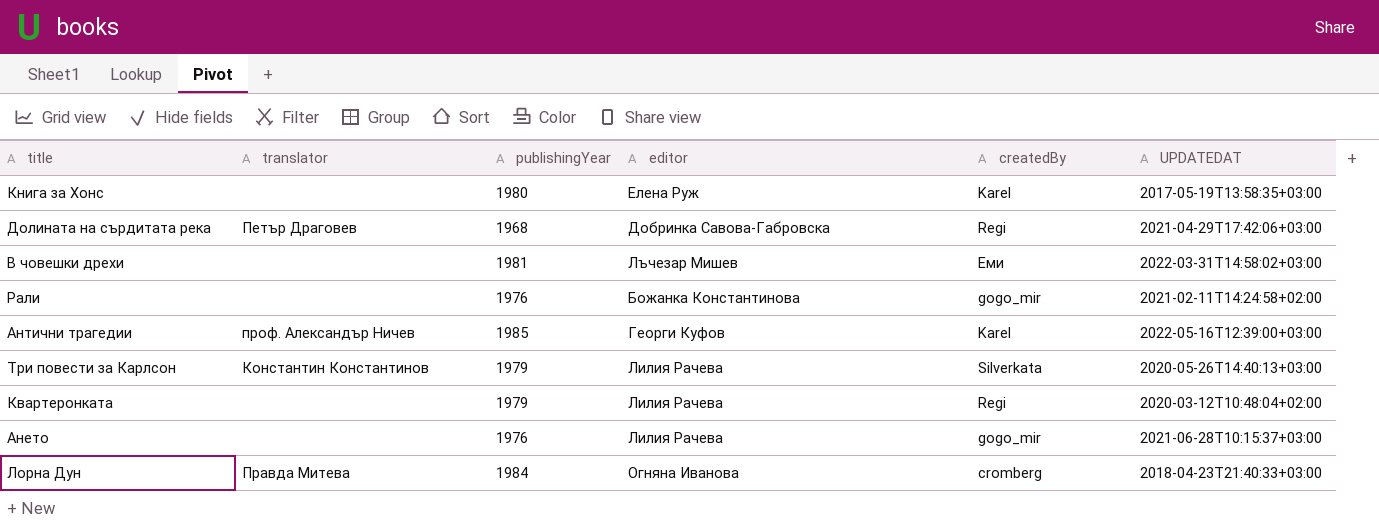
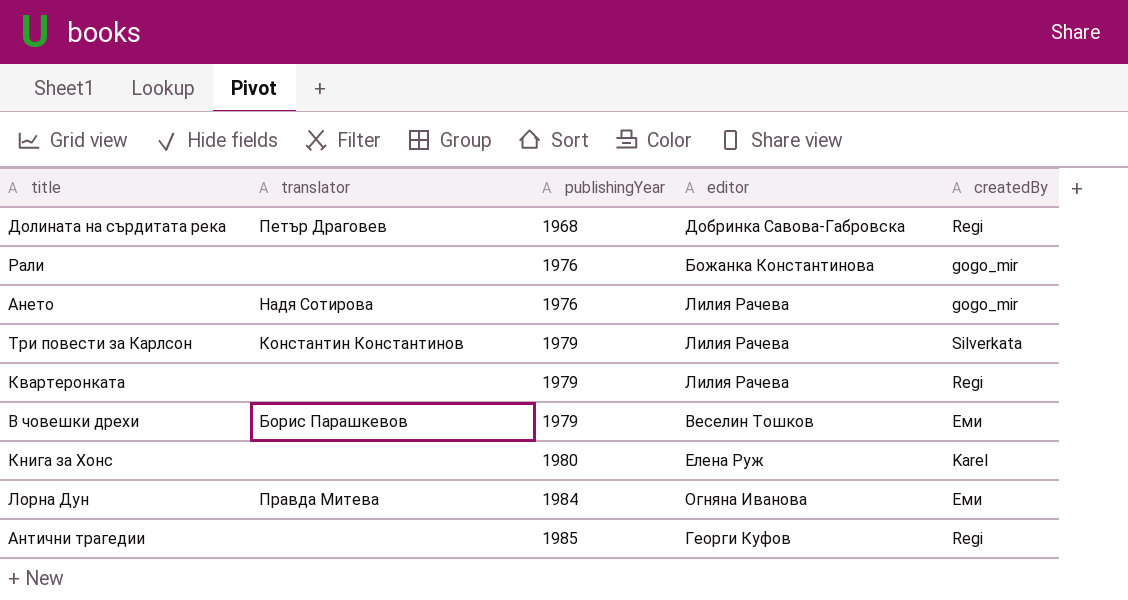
row order: none -> publishingYear ascending
column UPDATEDAT | position: 6 -> none
Ането | translator: none -> Надя Сотирова
В човешки дрехи | translator: none -> Борис Парашкевов
В човешки дрехи | publishingYear: 1981 -> 1979
В човешки дрехи | editor: Лъчезар Мишев -> Веселин Тошков
Лорна Дун | createdBy: cromberg -> Еми
Антични трагедии | translator: проф. Александър Ничев -> none
Антични трагедии | createdBy: Karel -> Regi

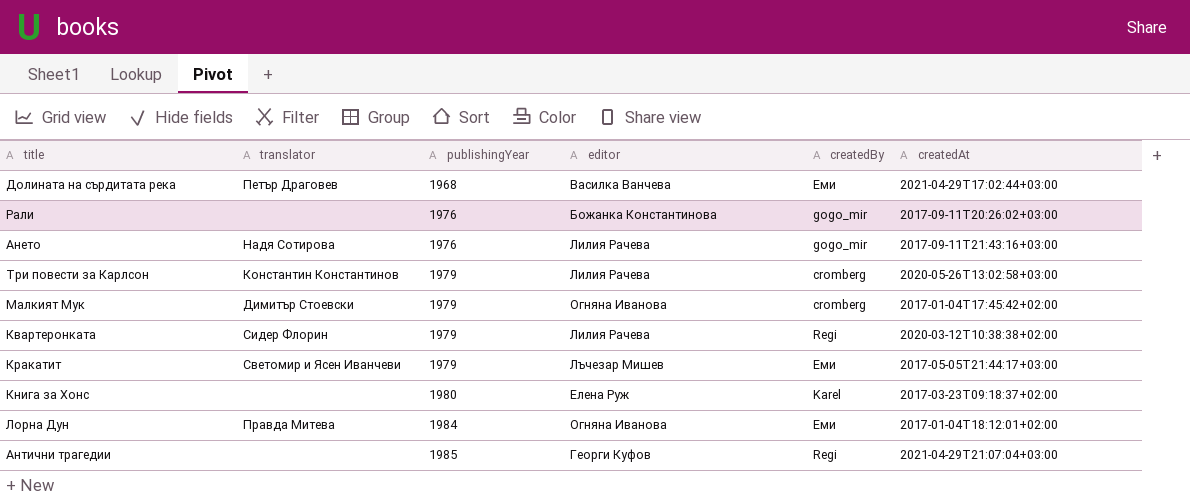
column createdAt | position: none -> 6
row В човешки дрехи: Борис Парашкевов | 1979 | Веселин Тошков | Еми -> none
Долината на сърдитата река | editor: Добринка Савова-Габровска -> Василка Ванчева
Долината на сърдитата река | createdBy: Regi -> Еми
Три повести за Карлсон | createdBy: Silverkata -> cromberg
row Малкият Мук: none -> Димитър Стоевски | 1979 | Огняна Иванова | cromberg | 2017-01-04T17:45:42+02:00
Квартеронката | translator: none -> Сидер Флорин
row Кракатит: none -> Светомир и Ясен Иванчеви | 1979 | Лъчезар Мишев | Еми | 2017-05-05T21:44:17+03:00

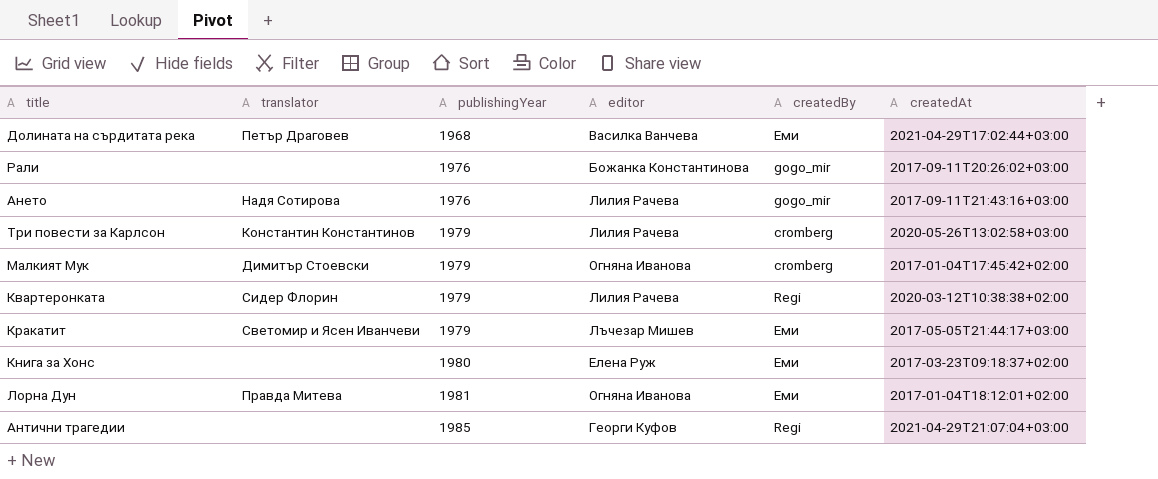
Книга за Хонс | createdBy: Karel -> Еми
Лорна Дун | publishingYear: 1984 -> 1981

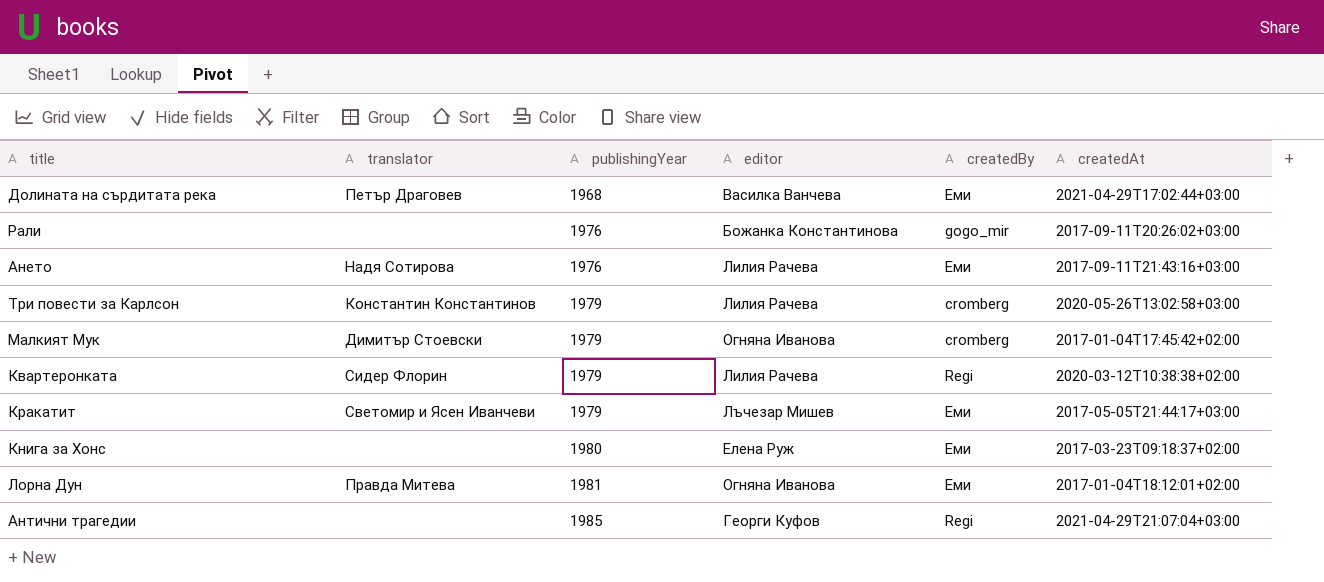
Ането | createdBy: gogo_mir -> Еми

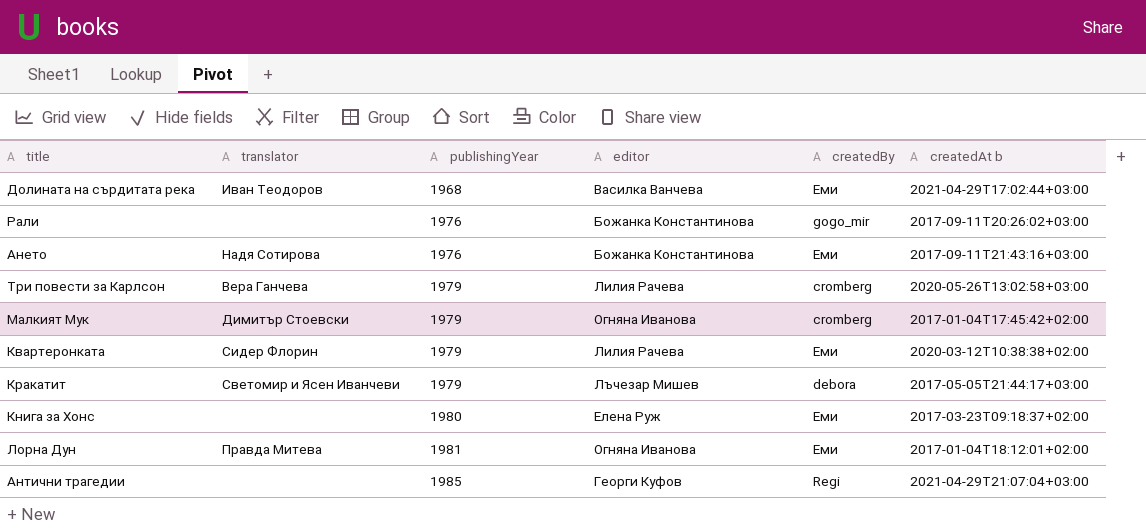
column name: createdAt -> createdAt b
Долината на сърдитата река | translator: Петър Драговев -> Иван Теодоров
Ането | editor: Лилия Рачева -> Божанка Константинова
Три повести за Карлсон | translator: Константин Константинов -> Вера Ганчева
Квартеронката | createdBy: Regi -> Еми
Кракатит | createdBy: Еми -> debora

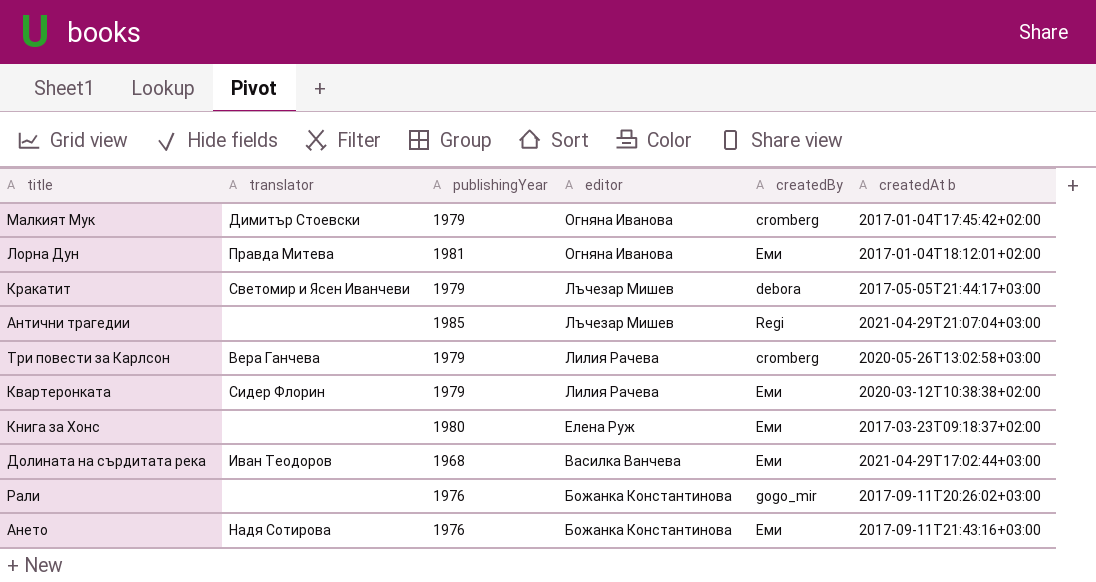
row order: publishingYear ascending -> editor descending
Антични трагедии | editor: Георги Куфов -> Лъчезар Мишев

